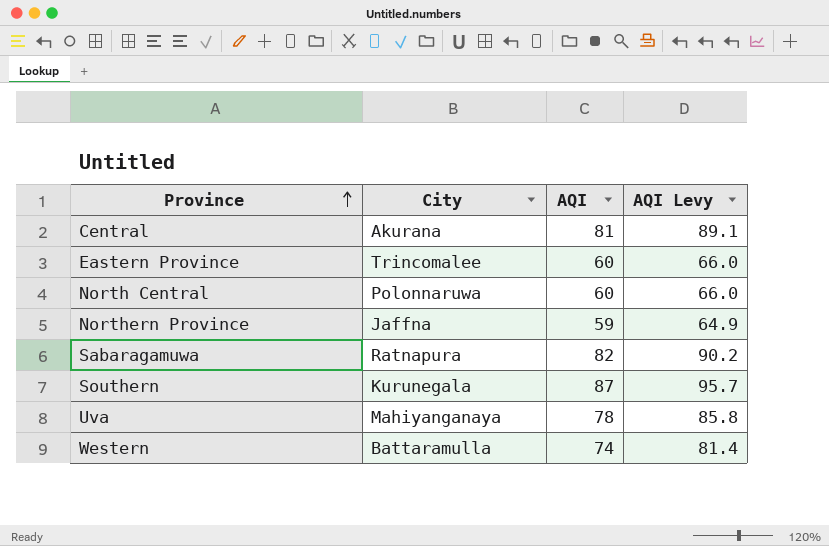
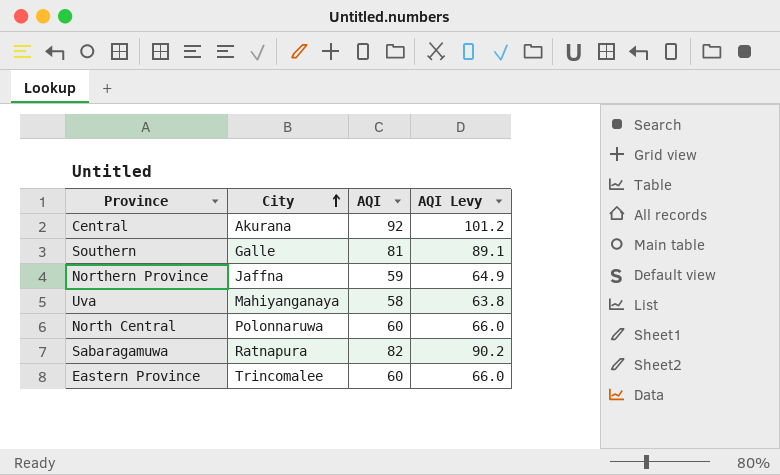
row order: Province ascending -> City ascending
row Western: Battaramulla | 74 | 81.4 -> none
Central | AQI: 81 -> 92
Central | AQI Levy: 89.1 -> 101.2
Southern | City: Kurunegala -> Galle
Southern | AQI: 87 -> 81
Southern | AQI Levy: 95.7 -> 89.1
Uva | AQI: 78 -> 58
Uva | AQI Levy: 85.8 -> 63.8

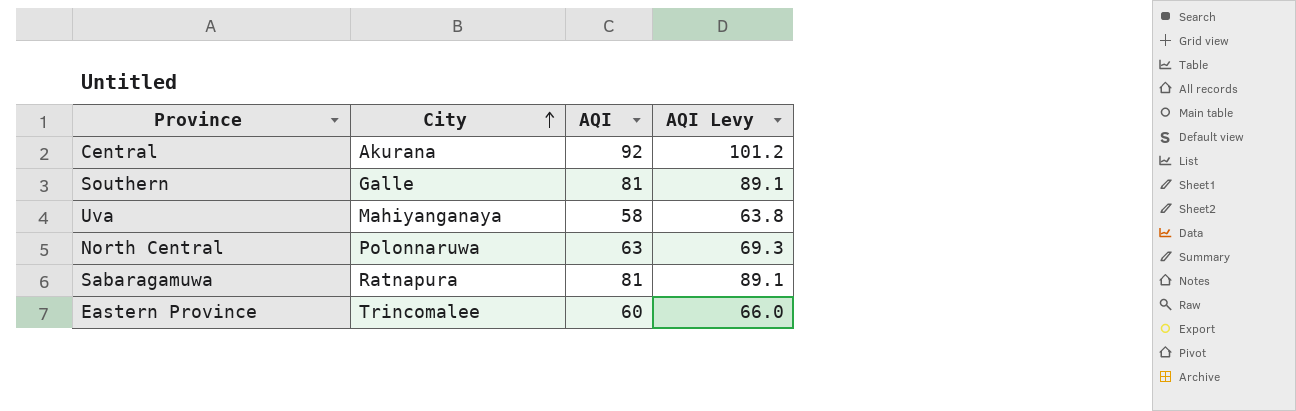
row Northern Province: Jaffna | 59 | 64.9 -> none
North Central | AQI: 60 -> 63
North Central | AQI Levy: 66.0 -> 69.3
Sabaragamuwa | AQI: 82 -> 81
Sabaragamuwa | AQI Levy: 90.2 -> 89.1

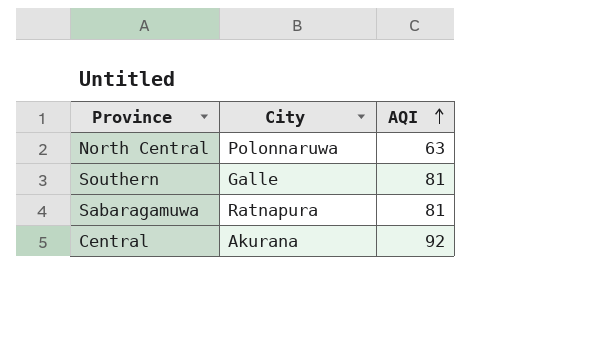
row order: City ascending -> AQI ascending
column AQI Levy | formula: [AQI] * 1.1 -> none
row Uva: Mahiyanganaya | 58 | 63.8 -> none
row Eastern Province: Trincomalee | 60 | 66.0 -> none

